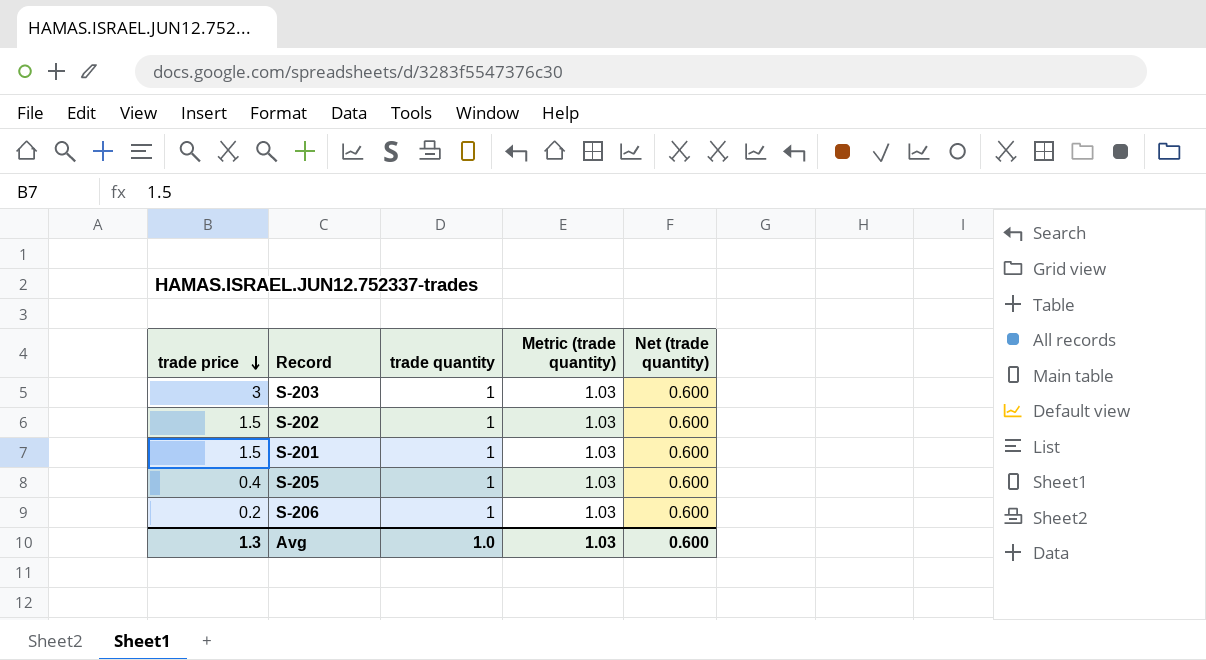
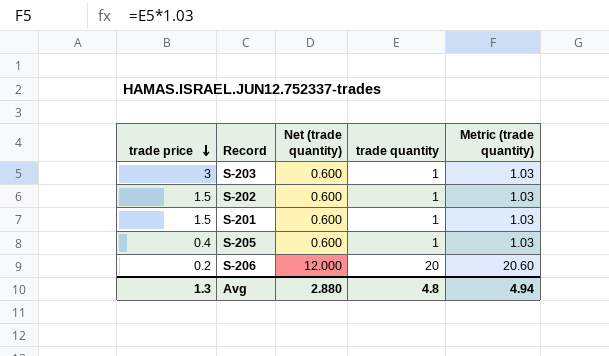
column Net (trade quantity) | position: 5 -> 3
S-206 | Net (trade quantity): 0.600 -> 12.000
S-206 | trade quantity: 1 -> 20
S-206 | Metric (trade quantity): 1.03 -> 20.60
Avg | Net (trade quantity): 0.600 -> 2.880
Avg | trade quantity: 1.0 -> 4.8
Avg | Metric (trade quantity): 1.03 -> 4.94

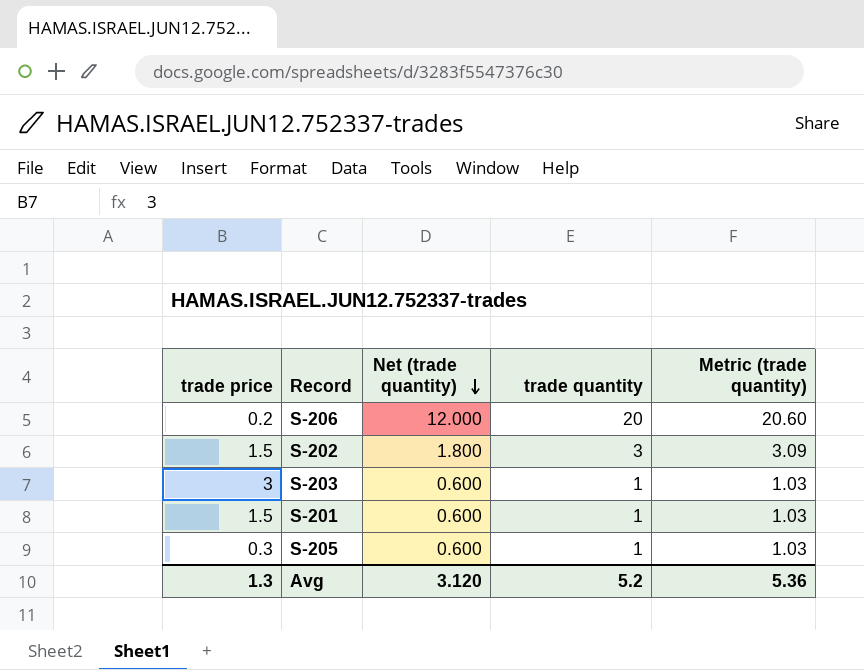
row order: trade price descending -> Net (trade quantity) descending
S-202 | Net (trade quantity): 0.600 -> 1.800
S-202 | trade quantity: 1 -> 3
S-202 | Metric (trade quantity): 1.03 -> 3.09
S-205 | trade price: 0.4 -> 0.3
Avg | Net (trade quantity): 2.880 -> 3.120
Avg | trade quantity: 4.8 -> 5.2
Avg | Metric (trade quantity): 4.94 -> 5.36

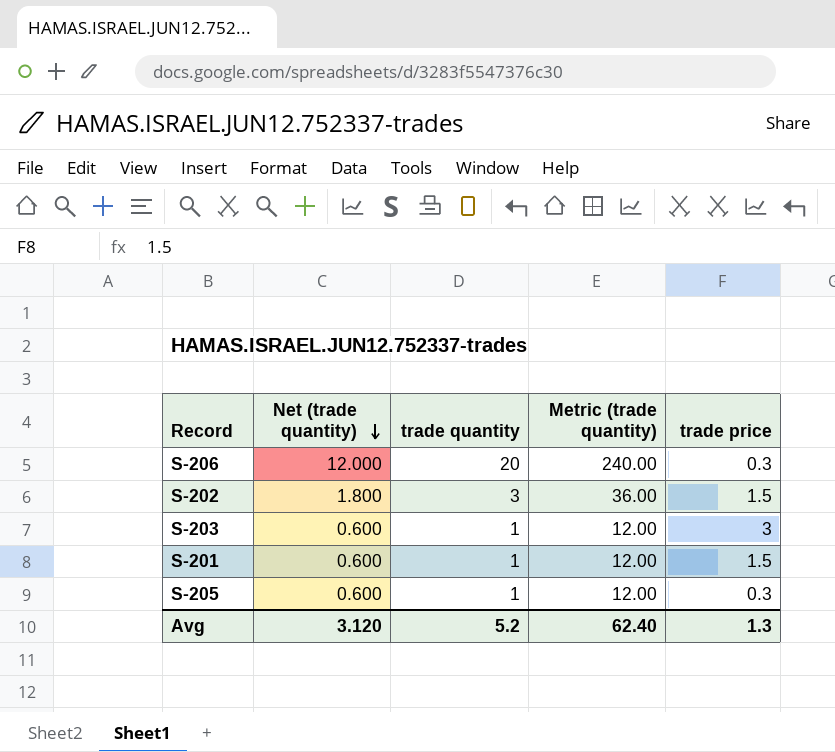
column Metric (trade quantity) | formula: [trade quantity] * 1.03 -> [trade quantity] * 12
column trade price | position: 1 -> 5
S-206 | trade price: 0.2 -> 0.3
Avg | Metric (trade quantity): 5.36 -> 62.40

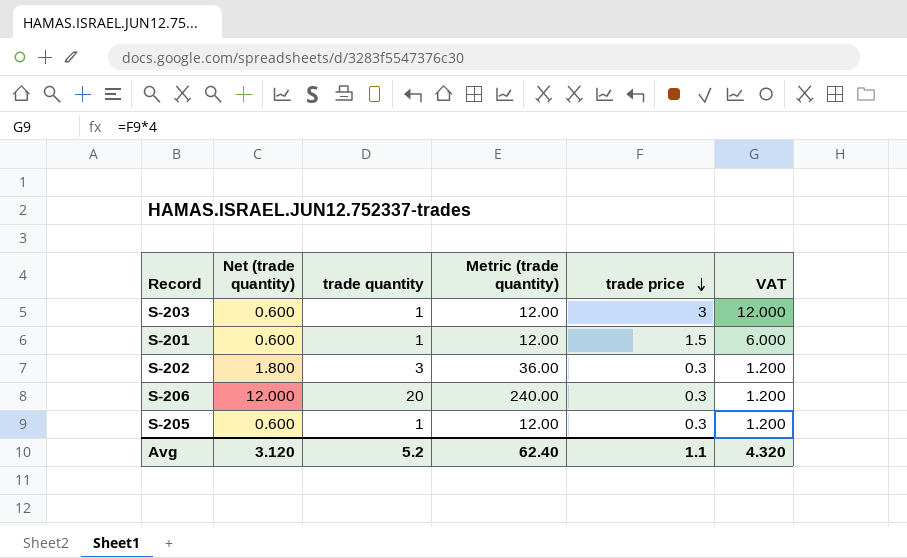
row order: Net (trade quantity) descending -> trade price descending
column VAT | formula: none -> [trade price] * 4
S-202 | trade price: 1.5 -> 0.3
Avg | trade price: 1.3 -> 1.1

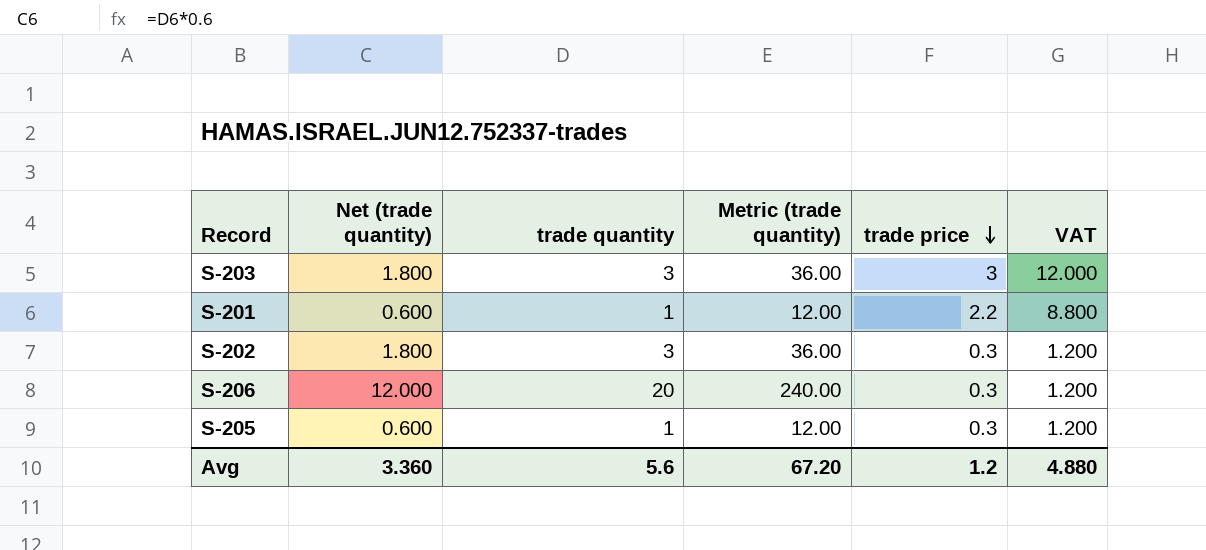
S-203 | Net (trade quantity): 0.600 -> 1.800
S-203 | trade quantity: 1 -> 3
S-203 | Metric (trade quantity): 12.00 -> 36.00
S-201 | trade price: 1.5 -> 2.2
S-201 | VAT: 6.000 -> 8.800
Avg | Net (trade quantity): 3.120 -> 3.360
Avg | trade quantity: 5.2 -> 5.6
Avg | Metric (trade quantity): 62.40 -> 67.20
Avg | trade price: 1.1 -> 1.2
Avg | VAT: 4.320 -> 4.880

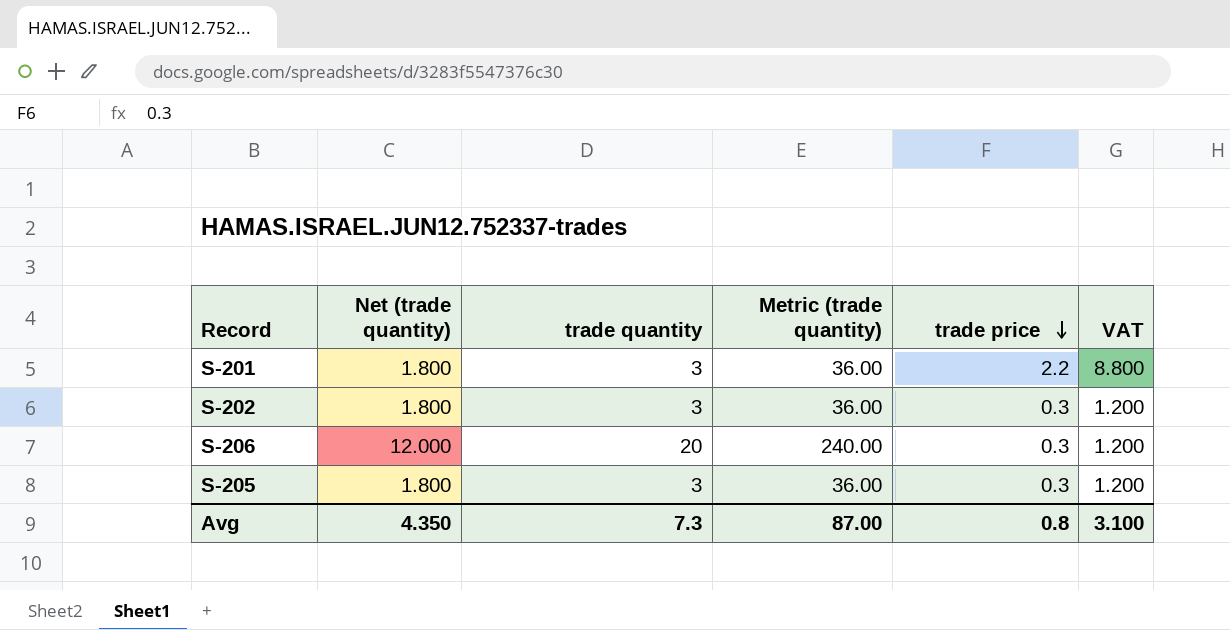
row S-203: 1.800 | 3 | 36.00 | 3 | 12.000 -> none
S-201 | Net (trade quantity): 0.600 -> 1.800
S-201 | trade quantity: 1 -> 3
S-201 | Metric (trade quantity): 12.00 -> 36.00
S-205 | Net (trade quantity): 0.600 -> 1.800
S-205 | trade quantity: 1 -> 3
S-205 | Metric (trade quantity): 12.00 -> 36.00
Avg | Net (trade quantity): 3.360 -> 4.350
Avg | trade quantity: 5.6 -> 7.3
Avg | Metric (trade quantity): 67.20 -> 87.00
Avg | trade price: 1.2 -> 0.8
Avg | VAT: 4.880 -> 3.100

